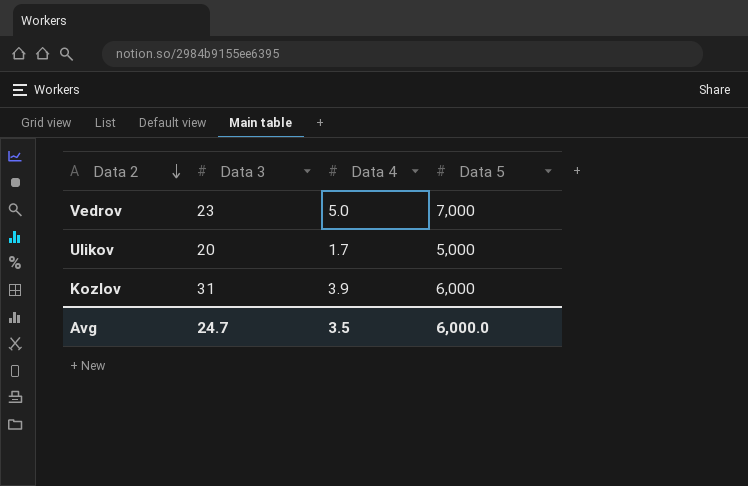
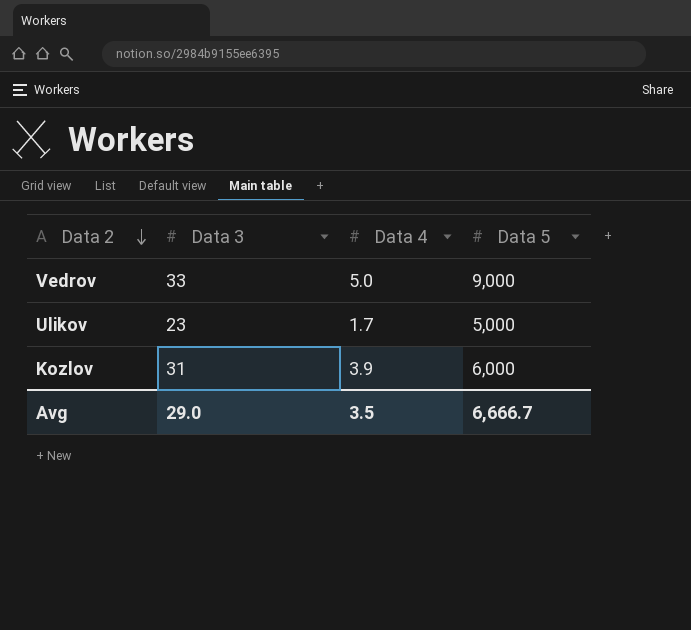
Vedrov | Data 3: 23 -> 33
Vedrov | Data 5: 7,000 -> 9,000
Ulikov | Data 3: 20 -> 23
Avg | Data 3: 24.7 -> 29.0
Avg | Data 5: 6,000.0 -> 6,666.7

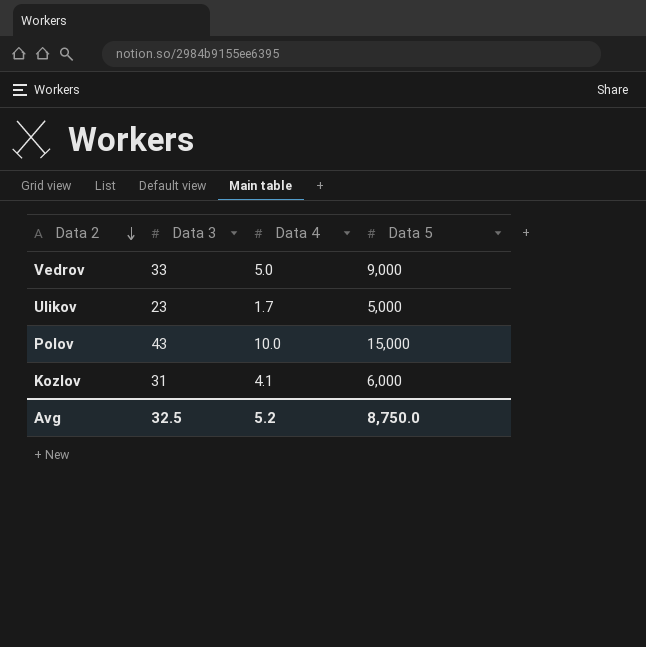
row Polov: none -> 43 | 10.0 | 15,000
Kozlov | Data 4: 3.9 -> 4.1
Avg | Data 3: 29.0 -> 32.5
Avg | Data 4: 3.5 -> 5.2
Avg | Data 5: 6,666.7 -> 8,750.0

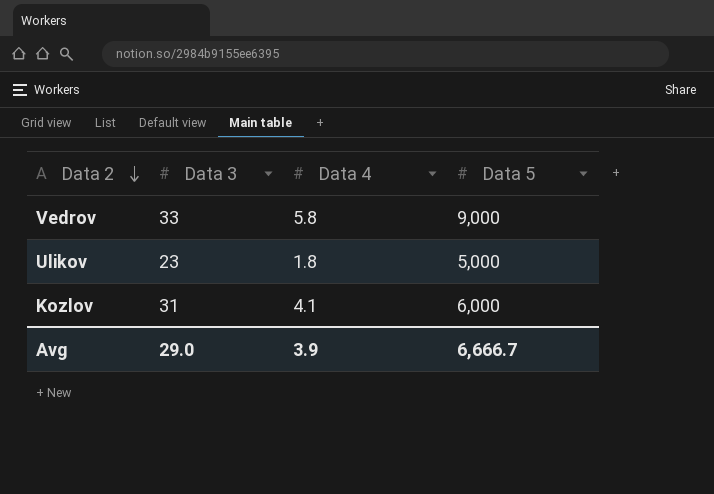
row Polov: 43 | 10.0 | 15,000 -> none
Vedrov | Data 4: 5.0 -> 5.8
Ulikov | Data 4: 1.7 -> 1.8
Avg | Data 3: 32.5 -> 29.0
Avg | Data 4: 5.2 -> 3.9
Avg | Data 5: 8,750.0 -> 6,666.7

